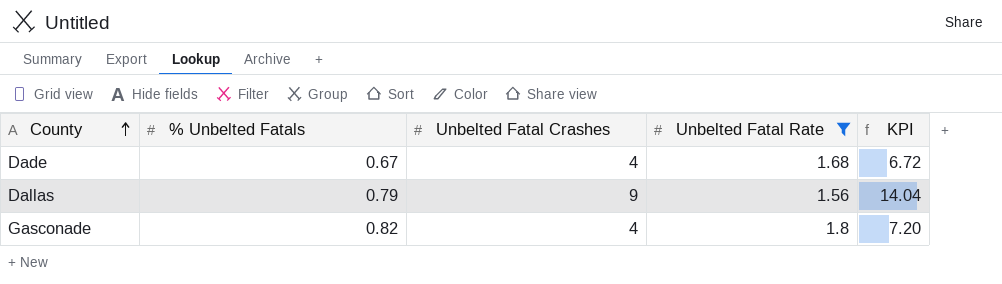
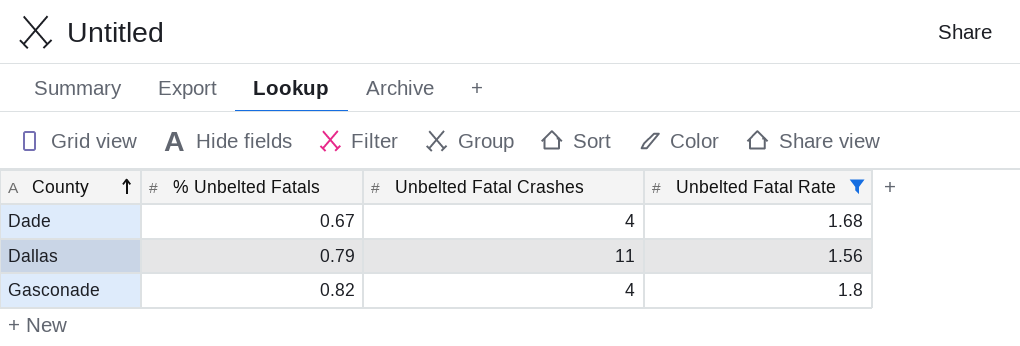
column KPI | formula: [Unbelted Fatal Crashes] * [Unbelted Fatal Rate] -> none
Dallas | Unbelted Fatal Crashes: 9 -> 11

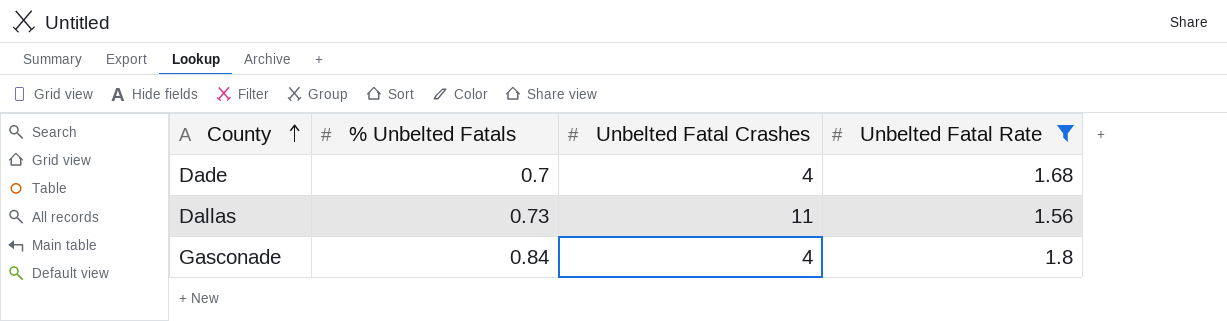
Dade | % Unbelted Fatals: 0.67 -> 0.7
Dallas | % Unbelted Fatals: 0.79 -> 0.73
Gasconade | % Unbelted Fatals: 0.82 -> 0.84

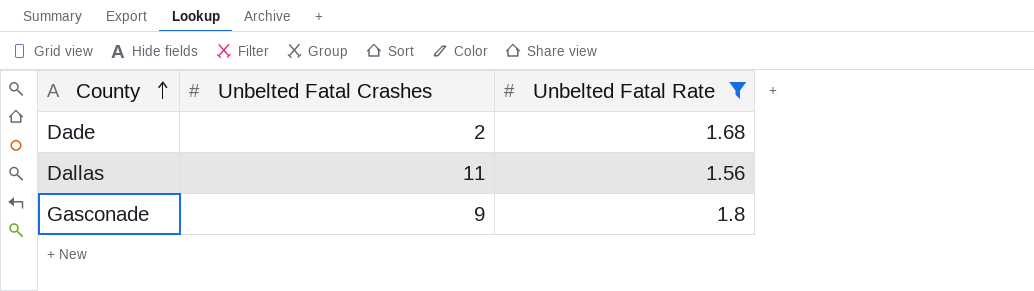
column % Unbelted Fatals | position: 2 -> none
Dade | Unbelted Fatal Crashes: 4 -> 2
Gasconade | Unbelted Fatal Crashes: 4 -> 9

